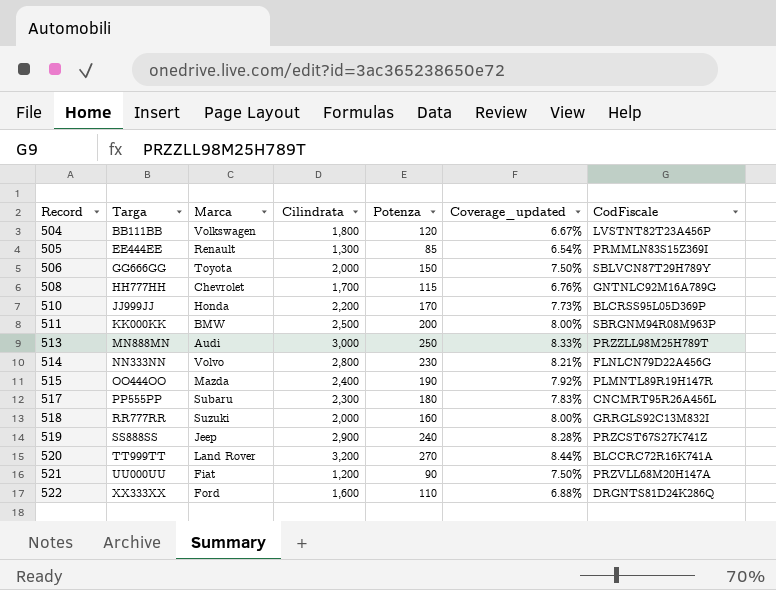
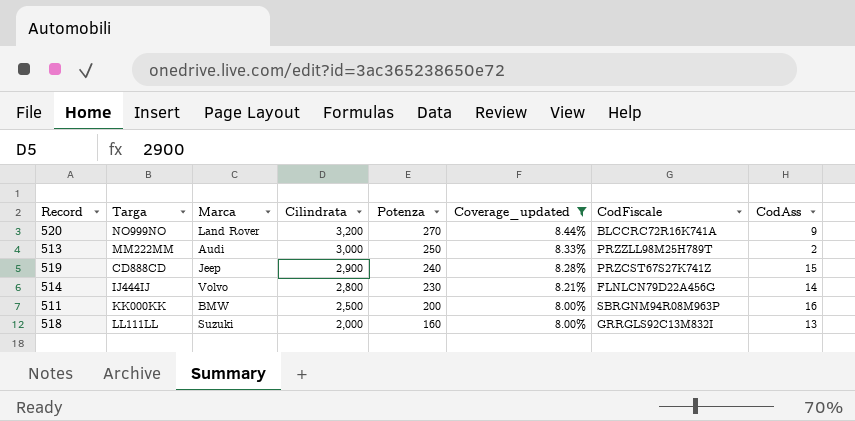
filter: none -> Coverage_updated >= 8.00%
row order: Record ascending -> Cilindrata descending
column CodAss | position: none -> 8
520 | Targa: TT999TT -> NO999NO
513 | Targa: MN888MN -> MM222MM
519 | Targa: SS888SS -> CD888CD
514 | Targa: NN333NN -> IJ444IJ
518 | Targa: RR777RR -> LL111LL

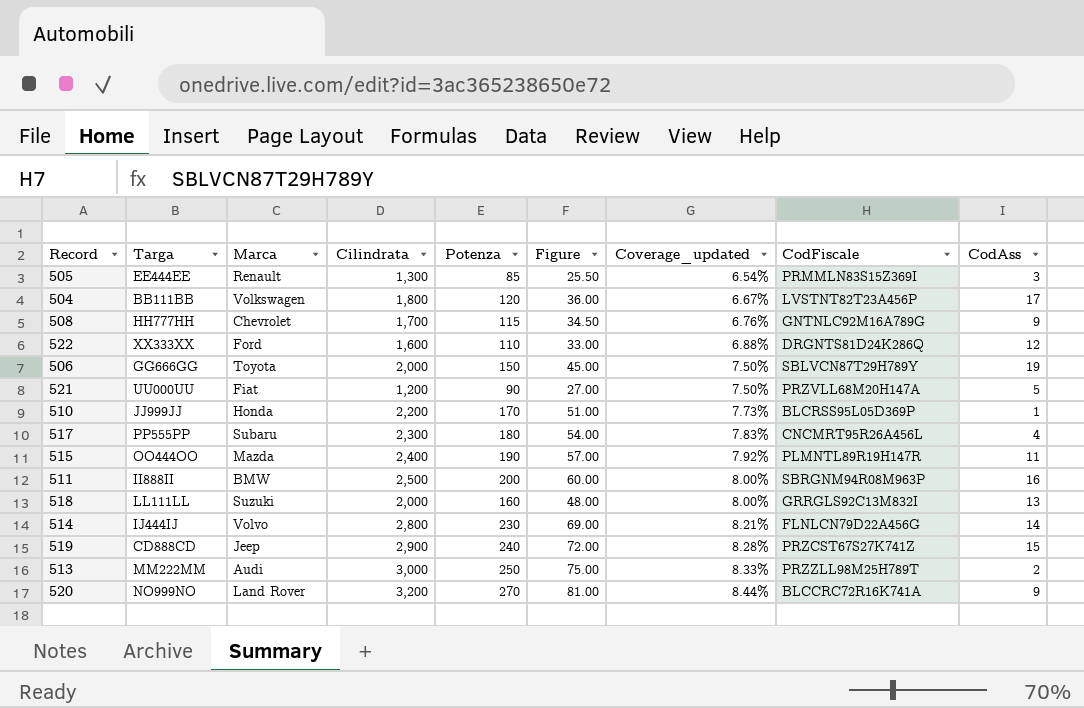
filter: Coverage_updated >= 8.00% -> none
row order: Cilindrata descending -> Coverage_updated ascending
column Figure | formula: none -> [Potenza] * 0.3
511 | Targa: KK000KK -> II888II

